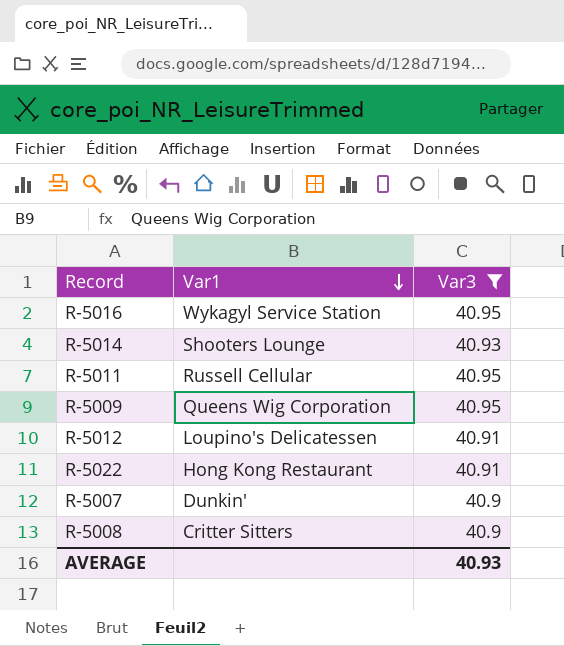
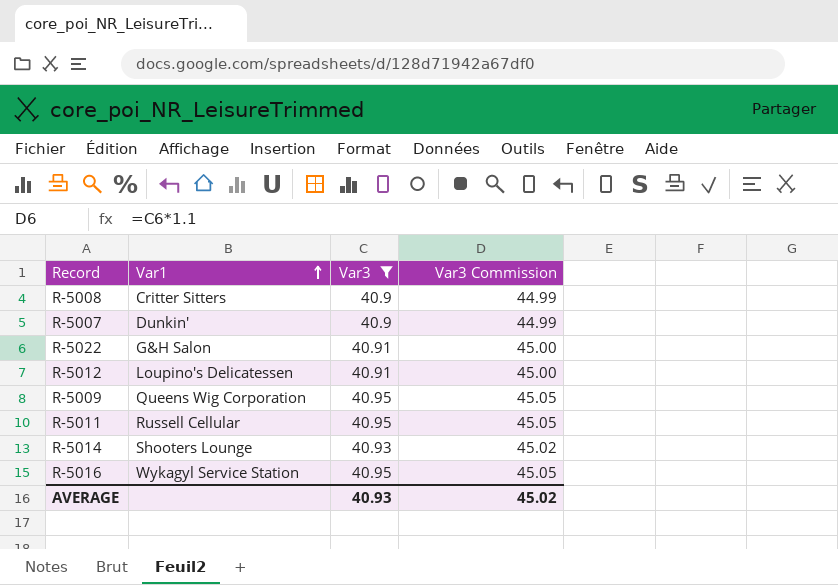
row order: Var1 descending -> Var1 ascending
column Var3 Commission | formula: none -> [Var3] * 1.1
R-5022 | Var1: Hong Kong Restaurant -> G&H Salon

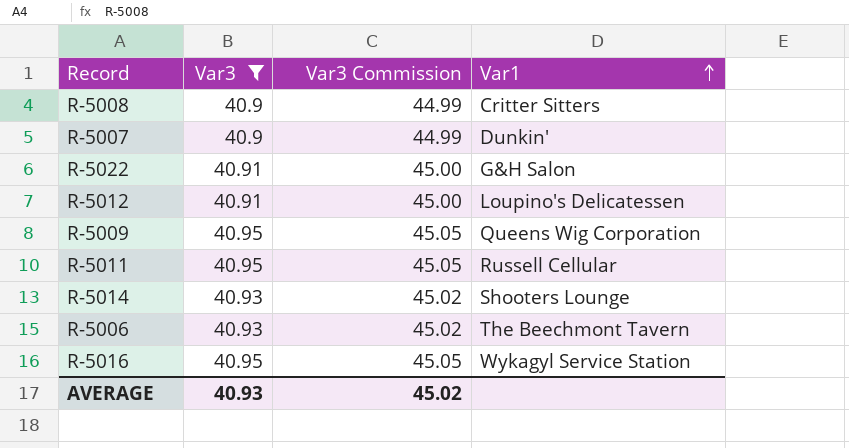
column Var1 | position: 2 -> 4
row R-5006: none -> 40.93 | 45.02 | The Beechmont Tavern

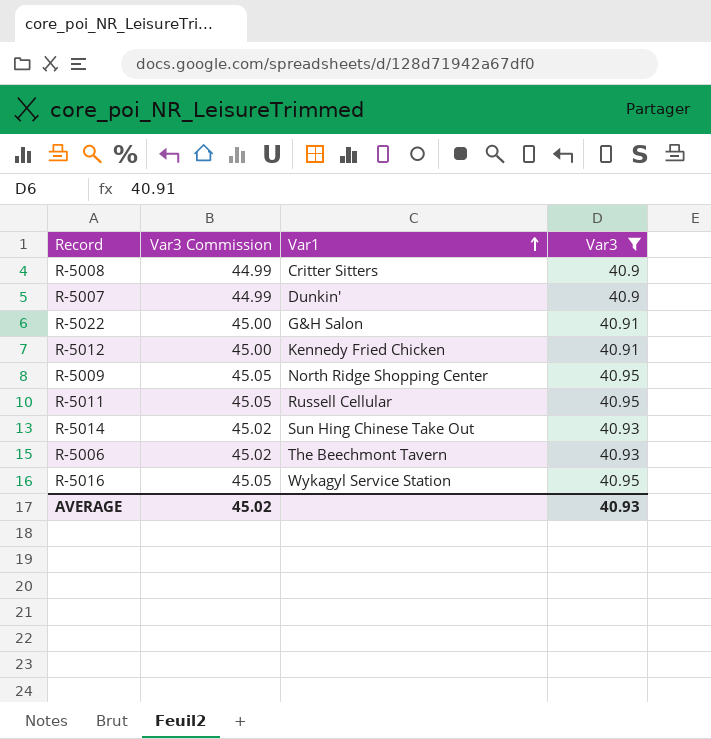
column Var3 | position: 2 -> 4
R-5012 | Var1: Loupino's Delicatessen -> Kennedy Fried Chicken
R-5009 | Var1: Queens Wig Corporation -> North Ridge Shopping Center
R-5014 | Var1: Shooters Lounge -> Sun Hing Chinese Take Out

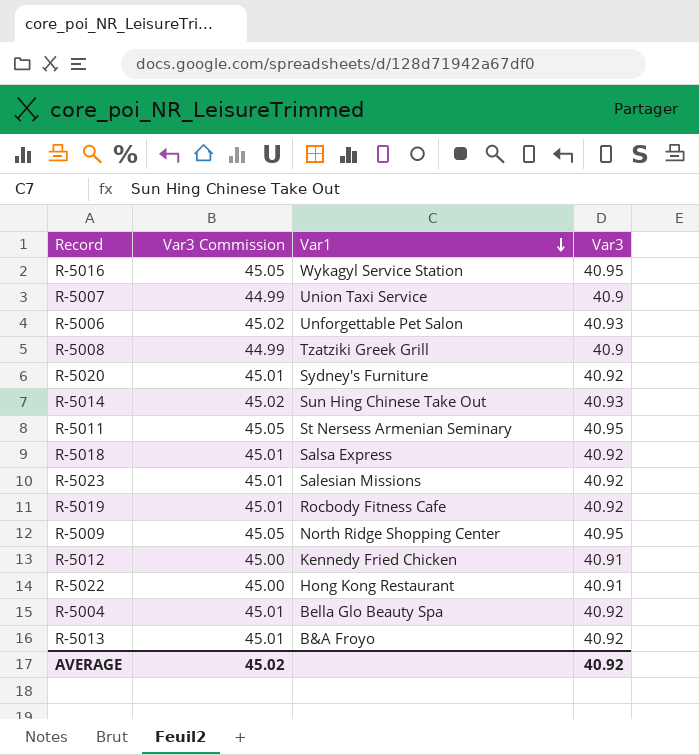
filter: Var3 != 40.92 -> none
row order: Var1 ascending -> Var1 descending
R-5007 | Var1: Dunkin' -> Union Taxi Service
R-5006 | Var1: The Beechmont Tavern -> Unforgettable Pet Salon
R-5008 | Var1: Critter Sitters -> Tzatziki Greek Grill
R-5011 | Var1: Russell Cellular -> St Nersess Armenian Seminary
R-5022 | Var1: G&H Salon -> Hong Kong Restaurant
AVERAGE | Var3: 40.93 -> 40.92

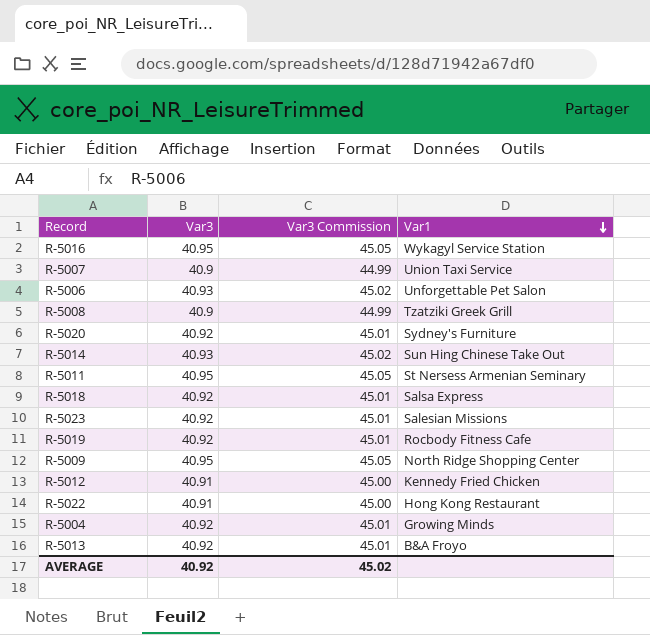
column Var3 | position: 4 -> 2
R-5004 | Var1: Bella Glo Beauty Spa -> Growing Minds

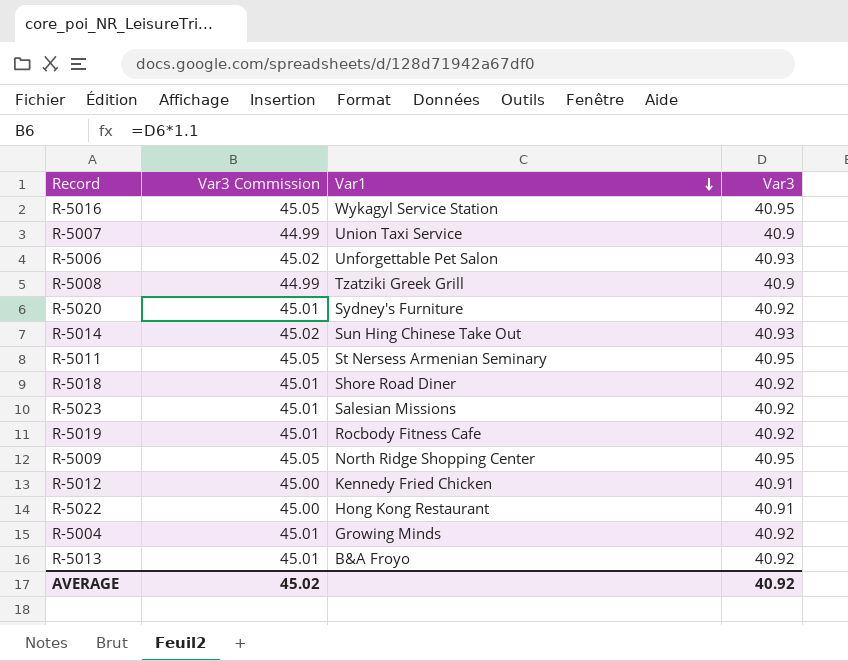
column Var3 | position: 2 -> 4
R-5018 | Var1: Salsa Express -> Shore Road Diner

